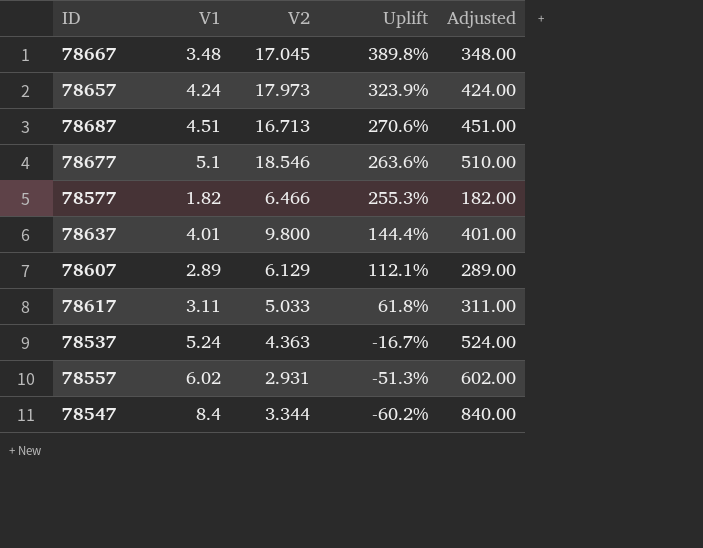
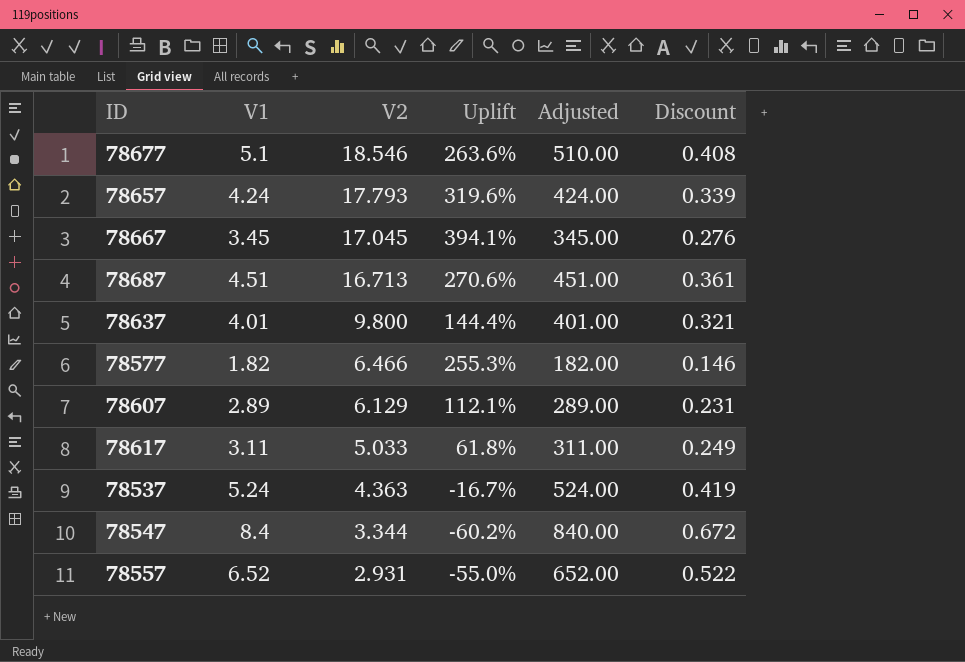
row order: Uplift descending -> V2 descending
column Discount | formula: none -> [V1] * 0.08
78657 | V2: 17.973 -> 17.793
78657 | Uplift: 323.9% -> 319.6%
78667 | V1: 3.48 -> 3.45
78667 | Uplift: 389.8% -> 394.1%
78667 | Adjusted: 348.00 -> 345.00
78557 | V1: 6.02 -> 6.52
78557 | Uplift: -51.3% -> -55.0%
78557 | Adjusted: 602.00 -> 652.00

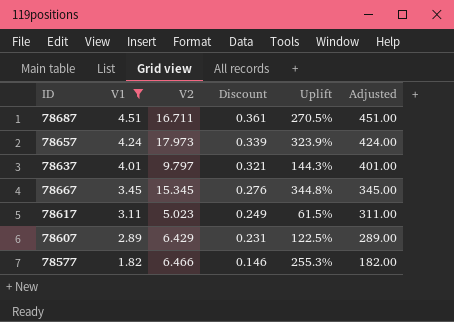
filter: none -> V1 <= 4.51
row order: V2 descending -> V1 descending
column Discount | position: 6 -> 4
78687 | V2: 16.713 -> 16.711
78687 | Uplift: 270.6% -> 270.5%
78657 | V2: 17.793 -> 17.973
78657 | Uplift: 319.6% -> 323.9%
78637 | V2: 9.800 -> 9.797
78637 | Uplift: 144.4% -> 144.3%
78667 | V2: 17.045 -> 15.345
78667 | Uplift: 394.1% -> 344.8%
78617 | V2: 5.033 -> 5.023
78617 | Uplift: 61.8% -> 61.5%
78607 | V2: 6.129 -> 6.429
78607 | Uplift: 112.1% -> 122.5%

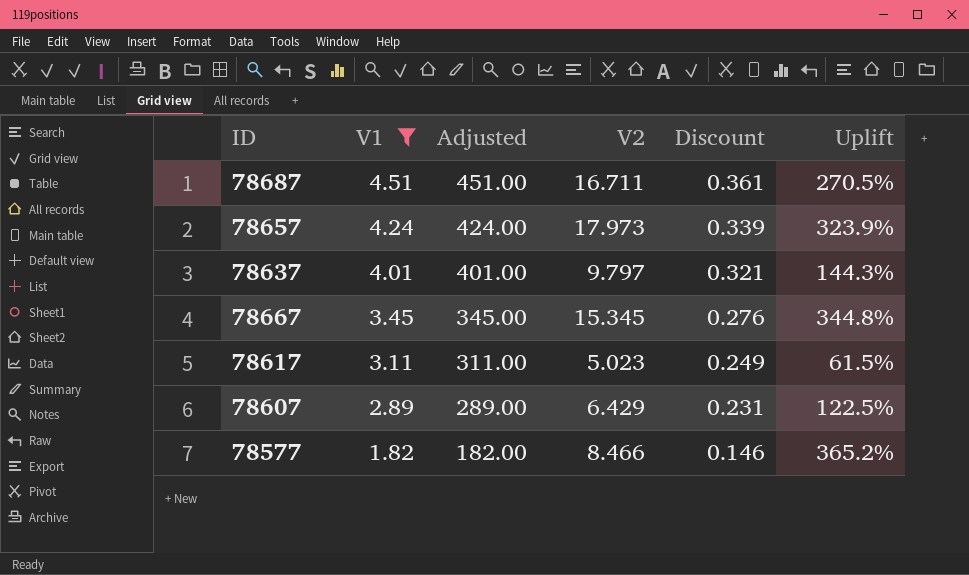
column Adjusted | position: 6 -> 3
78577 | V2: 6.466 -> 8.466
78577 | Uplift: 255.3% -> 365.2%

